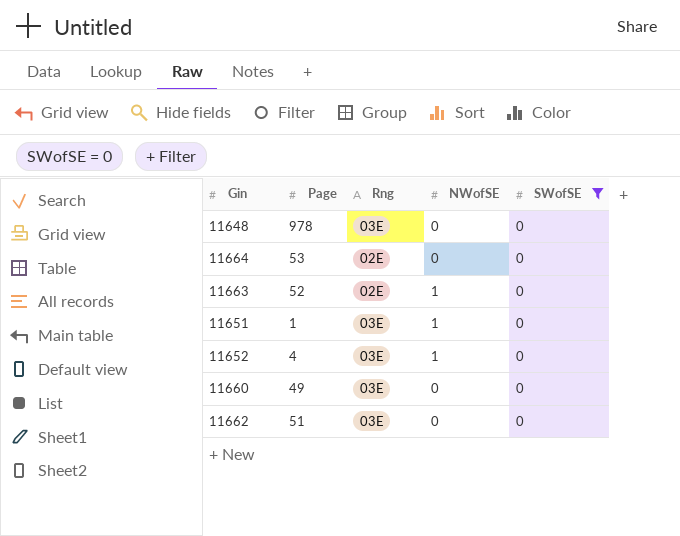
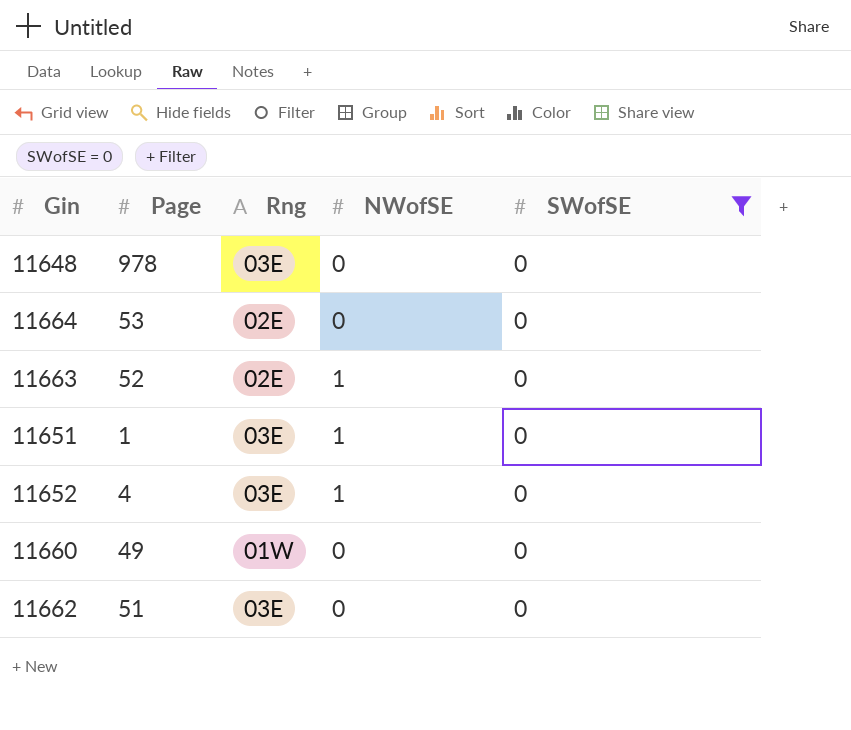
11660 | Rng: 03E -> 01W

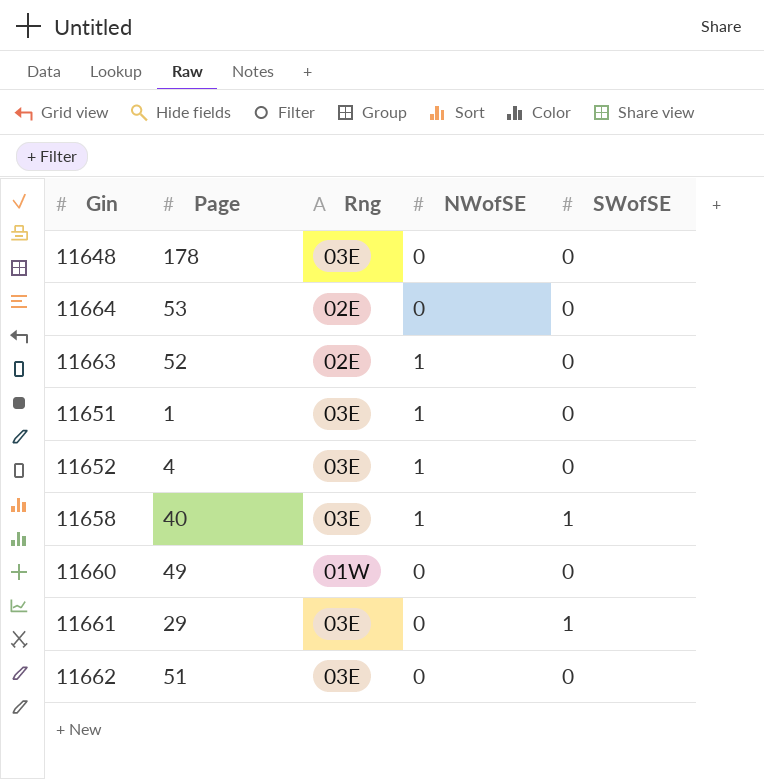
filter: SWofSE = 0 -> none
11648 | Page: 978 -> 178

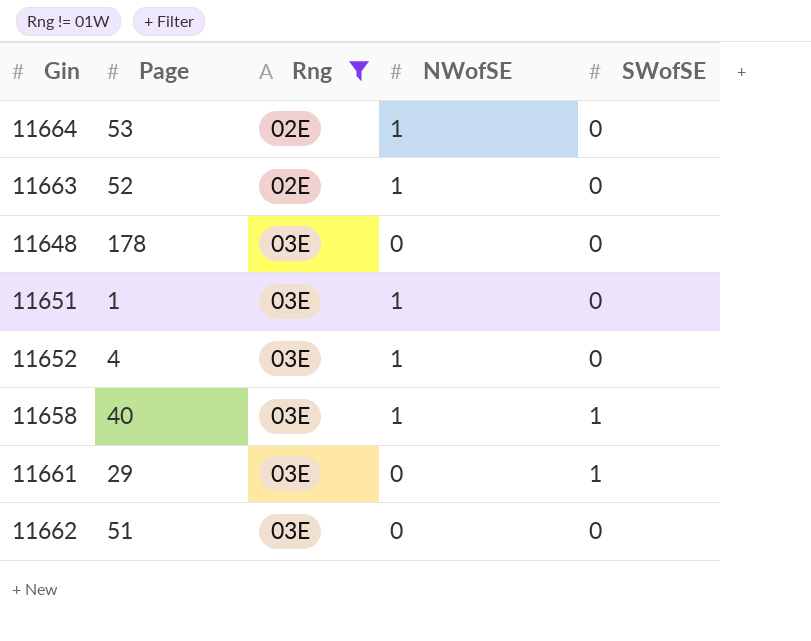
filter: none -> Rng != 01W
row order: none -> Rng ascending
11664 | NWofSE: 0 -> 1

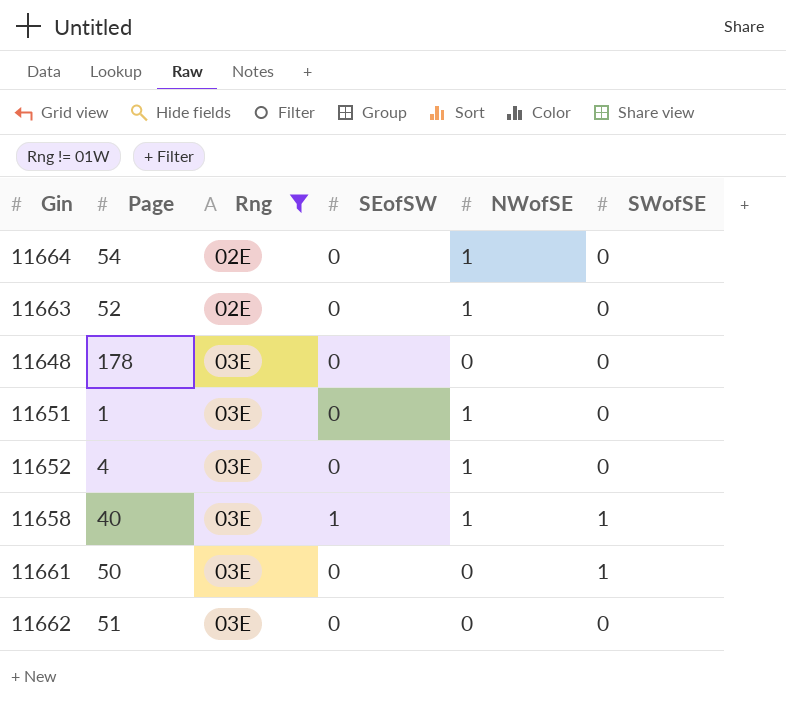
column SEofSW | position: none -> 4
11664 | Page: 53 -> 54
11661 | Page: 29 -> 50

